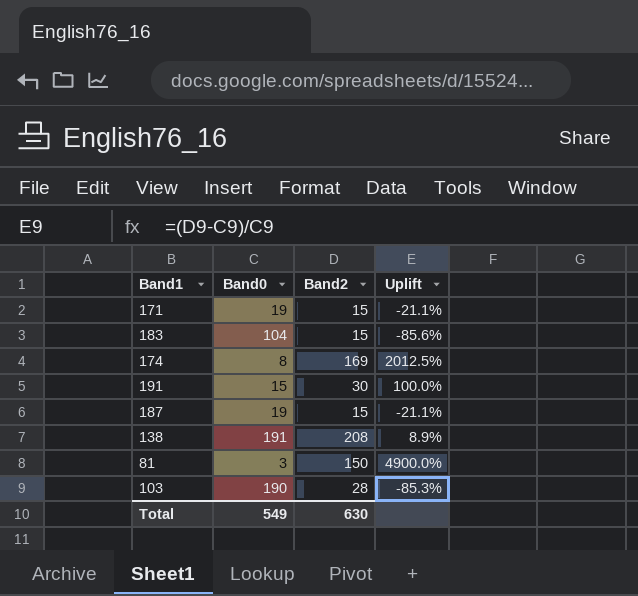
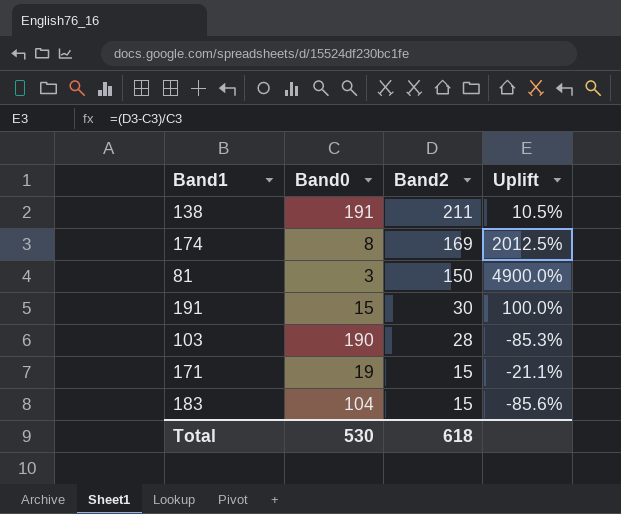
row order: none -> Band2 descending
row 187: 19 | 15 | -21.1% -> none
138 | Band2: 208 -> 211
138 | Uplift: 8.9% -> 10.5%
Total | Band0: 549 -> 530
Total | Band2: 630 -> 618

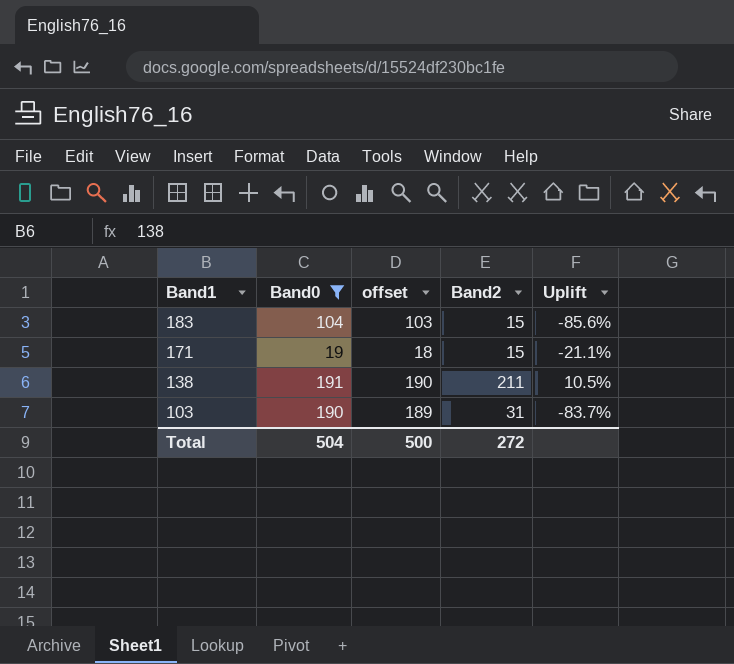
filter: none -> Band0 >= 19
row order: Band2 descending -> Band1 descending
column offset | formula: none -> [Band0] - 1
103 | Band2: 28 -> 31
103 | Uplift: -85.3% -> -83.7%
Total | Band0: 530 -> 504
Total | Band2: 618 -> 272

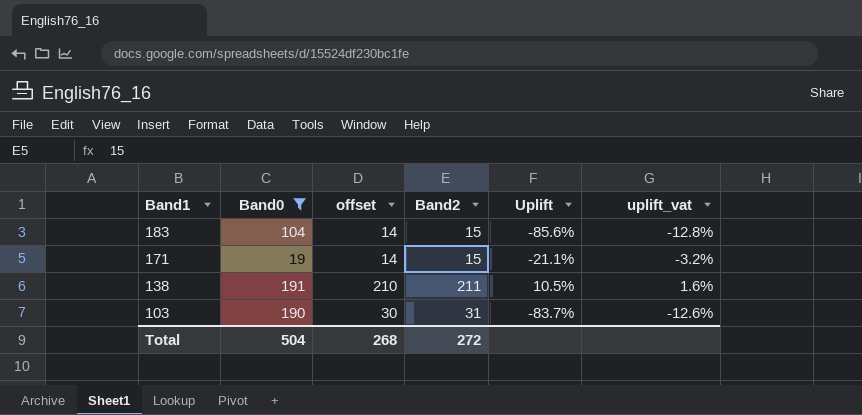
column offset | formula: [Band0] - 1 -> [Band2] - 1
column uplift_vat | formula: none -> [Uplift] * 0.15
Total | offset: 500 -> 268

